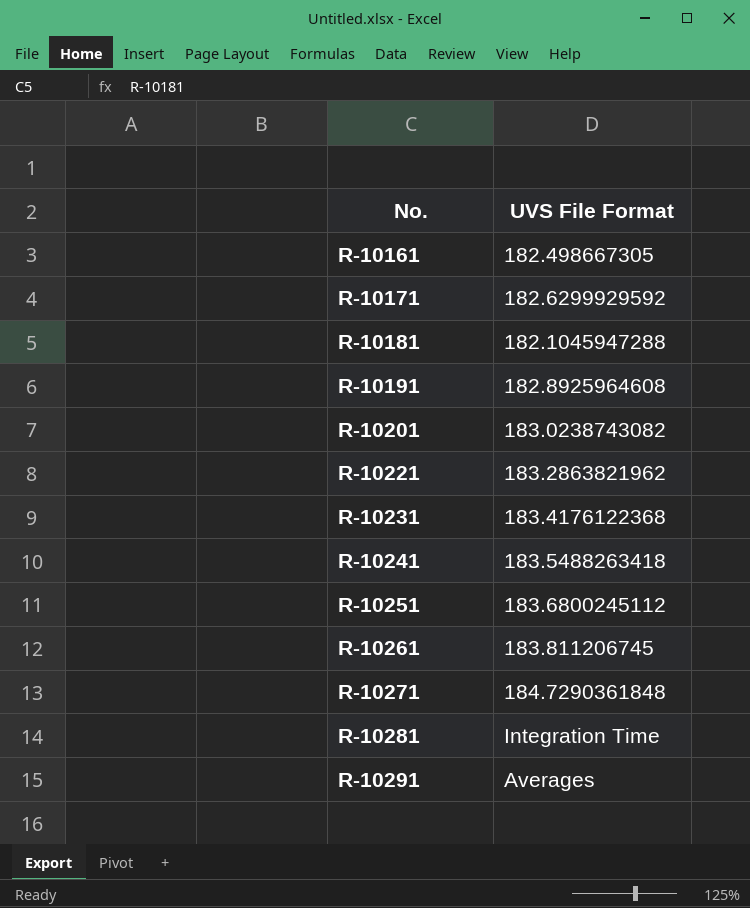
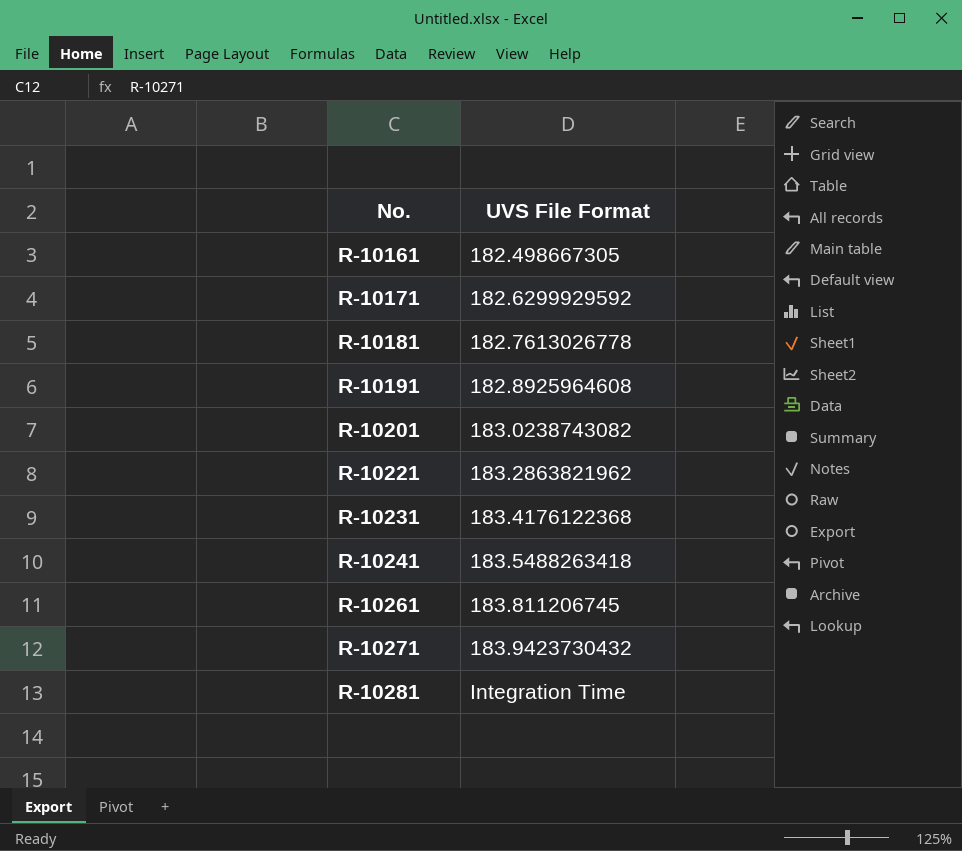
row R-10251: 183.6800245112 -> none
row R-10291: Averages -> none
R-10181 | UVS File Format: 182.1045947288 -> 182.7613026778
R-10271 | UVS File Format: 184.7290361848 -> 183.9423730432

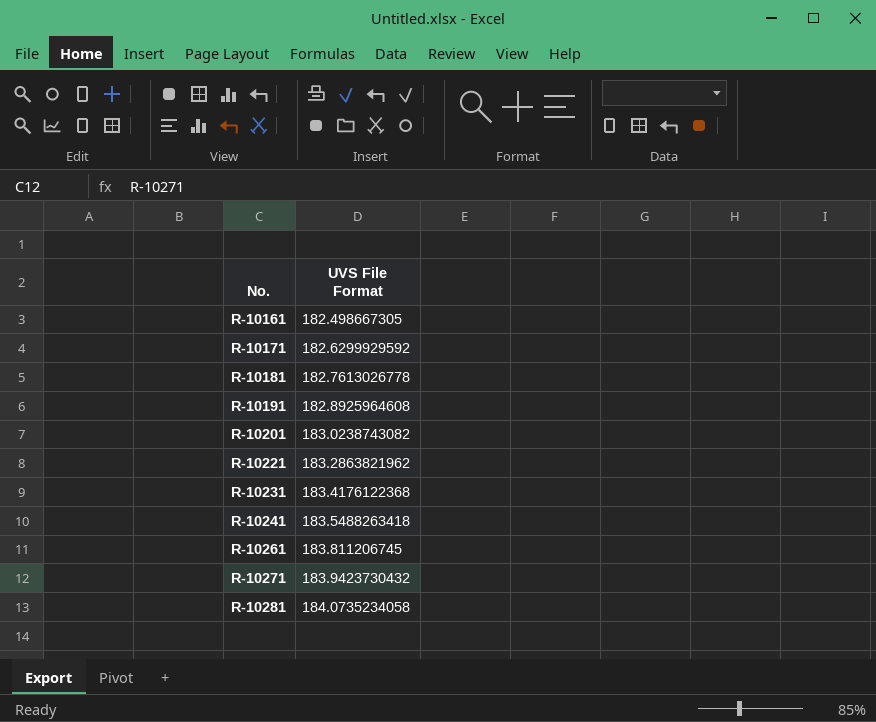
R-10281 | UVS File Format: Integration Time -> 184.0735234058

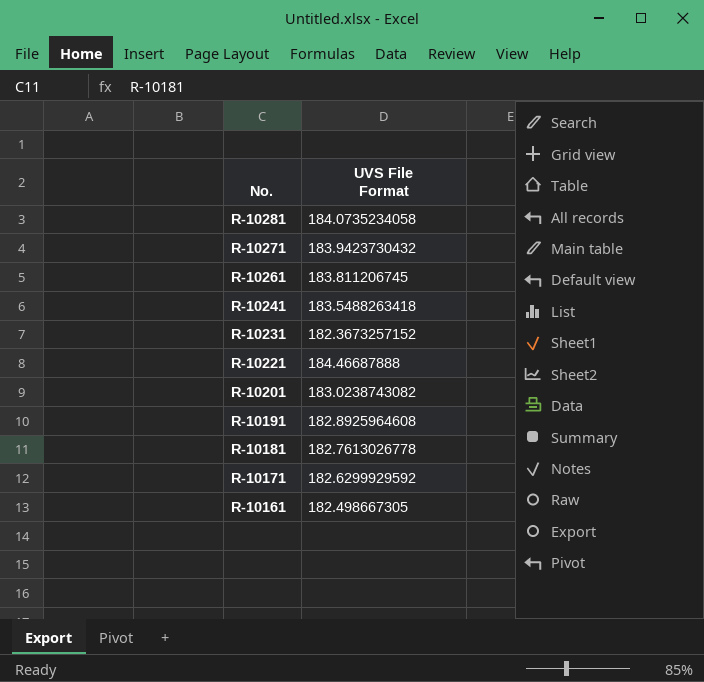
row order: No. ascending -> No. descending
R-10231 | UVS File Format: 183.4176122368 -> 182.3673257152
R-10221 | UVS File Format: 183.2863821962 -> 184.46687888

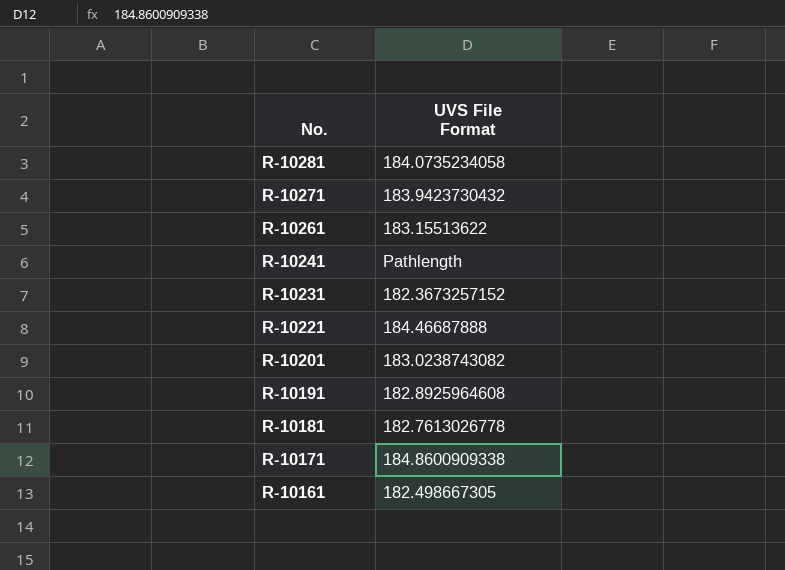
R-10261 | UVS File Format: 183.811206745 -> 183.15513622
R-10241 | UVS File Format: 183.5488263418 -> Pathlength
R-10171 | UVS File Format: 182.6299929592 -> 184.8600909338

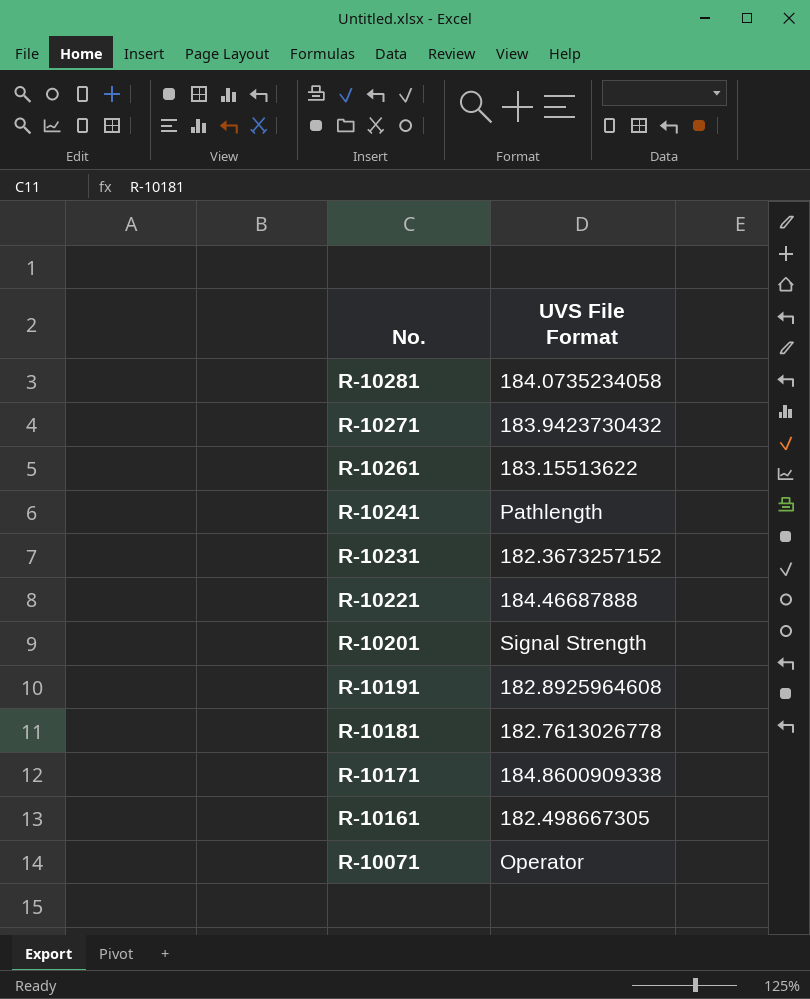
R-10201 | UVS File Format: 183.0238743082 -> Signal Strength
row R-10071: none -> Operator

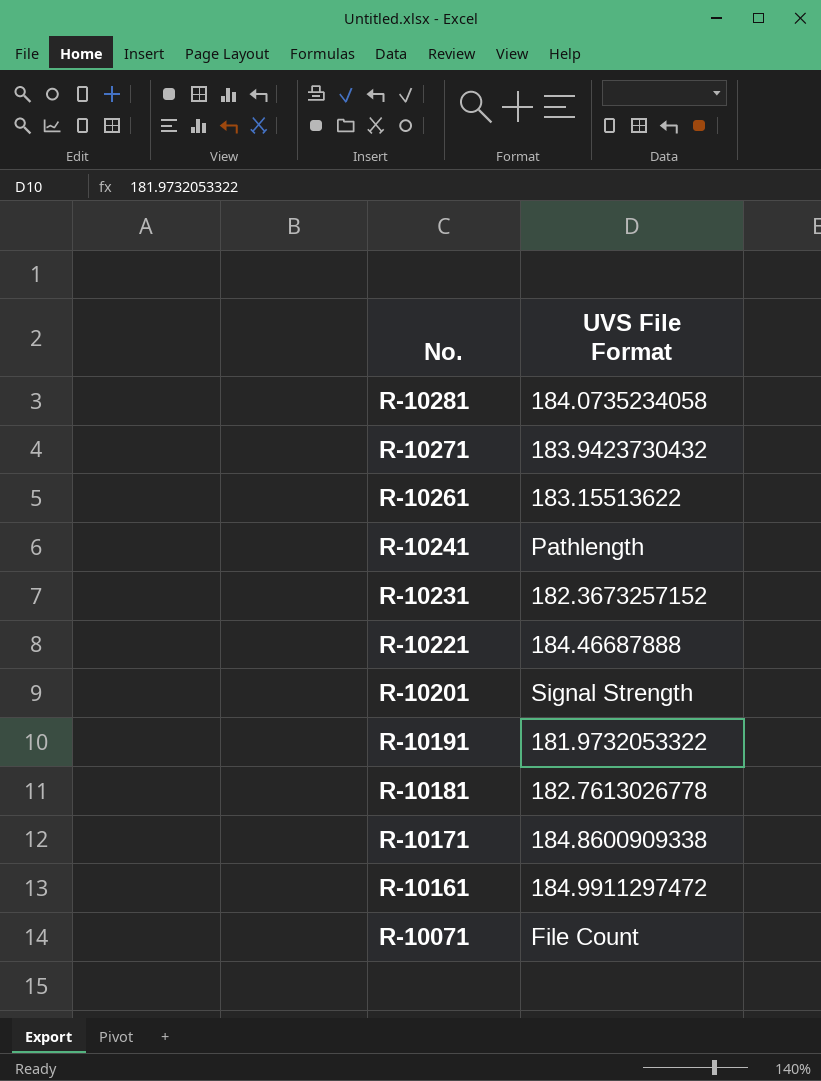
R-10191 | UVS File Format: 182.8925964608 -> 181.9732053322
R-10161 | UVS File Format: 182.498667305 -> 184.9911297472
R-10071 | UVS File Format: Operator -> File Count

